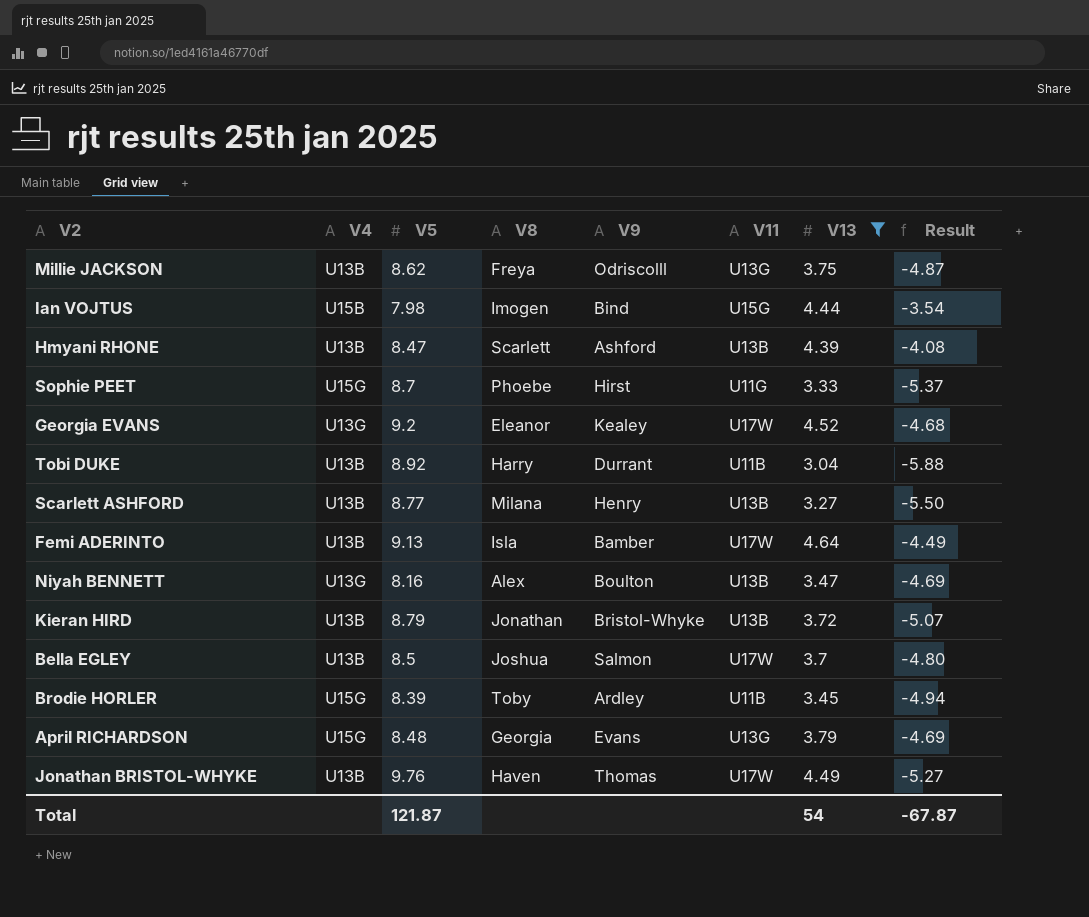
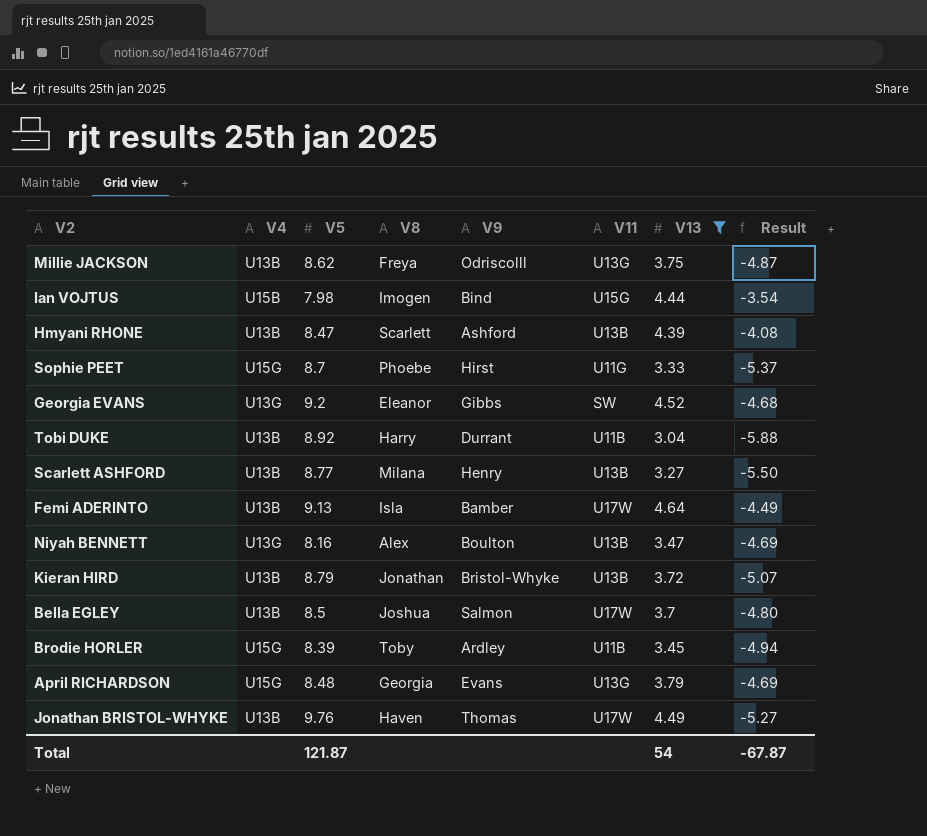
Georgia EVANS | V9: Kealey -> Gibbs
Georgia EVANS | V11: U17W -> SW

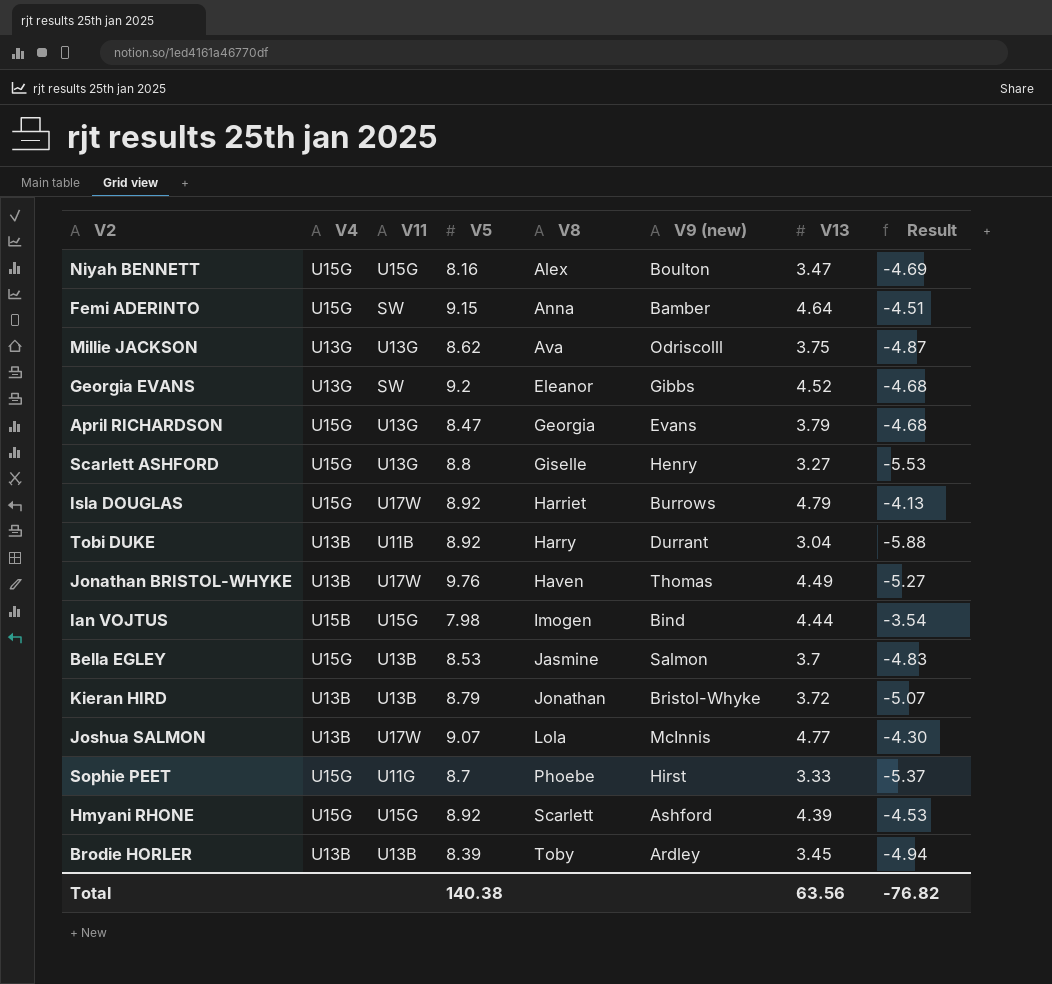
filter: V13 <= 4.64 -> none
row order: none -> V8 ascending
column V11 | position: 6 -> 3
column name: V9 -> V9 (new)
Niyah BENNETT | V4: U13G -> U15G
Niyah BENNETT | V11: U13B -> U15G
Femi ADERINTO | V4: U13B -> U15G
Femi ADERINTO | V11: U17W -> SW
Femi ADERINTO | V5: 9.13 -> 9.15
Femi ADERINTO | V8: Isla -> Anna
Femi ADERINTO | Result: -4.49 -> -4.51
Millie JACKSON | V4: U13B -> U13G
Millie JACKSON | V8: Freya -> Ava
April RICHARDSON | V5: 8.48 -> 8.47
April RICHARDSON | Result: -4.69 -> -4.68
Scarlett ASHFORD | V4: U13B -> U15G
Scarlett ASHFORD | V11: U13B -> U13G
Scarlett ASHFORD | V5: 8.77 -> 8.8
Scarlett ASHFORD | V8: Milana -> Giselle
Scarlett ASHFORD | Result: -5.50 -> -5.53
Bella EGLEY | V4: U13B -> U15G
Bella EGLEY | V11: U17W -> U13B
Bella EGLEY | V5: 8.5 -> 8.53
Bella EGLEY | V8: Joshua -> Jasmine
Bella EGLEY | Result: -4.80 -> -4.83
Hmyani RHONE | V4: U13B -> U15G
Hmyani RHONE | V11: U13B -> U15G
Hmyani RHONE | V5: 8.47 -> 8.92
Hmyani RHONE | Result: -4.08 -> -4.53
Brodie HORLER | V4: U15G -> U13B
Brodie HORLER | V11: U11B -> U13B
Total | V5: 121.87 -> 140.38
Total | V13: 54 -> 63.56
Total | Result: -67.87 -> -76.82

